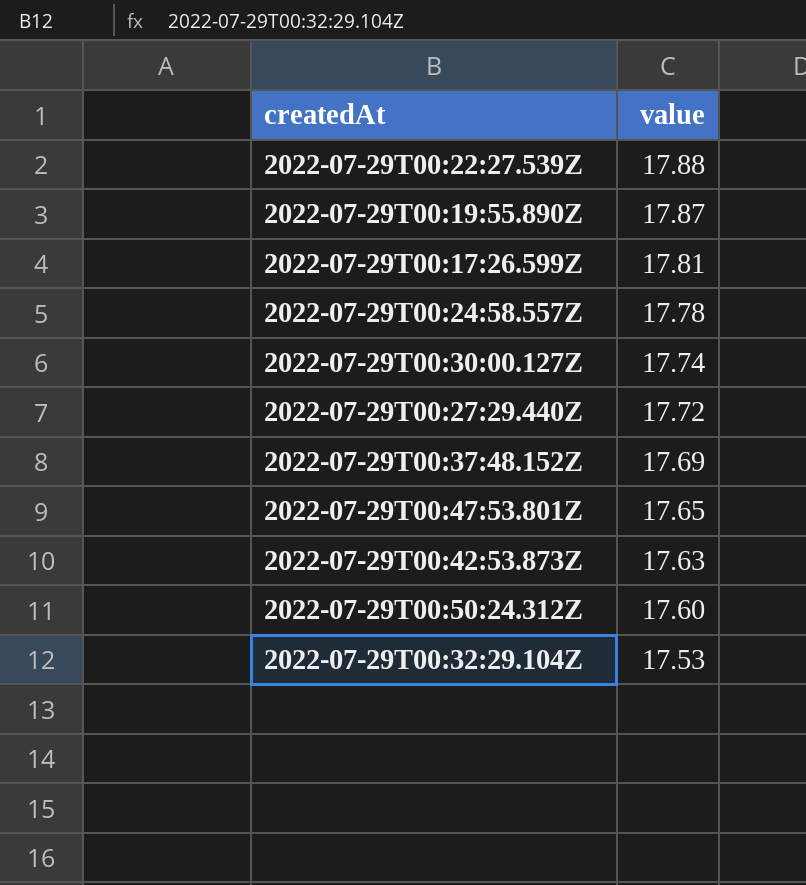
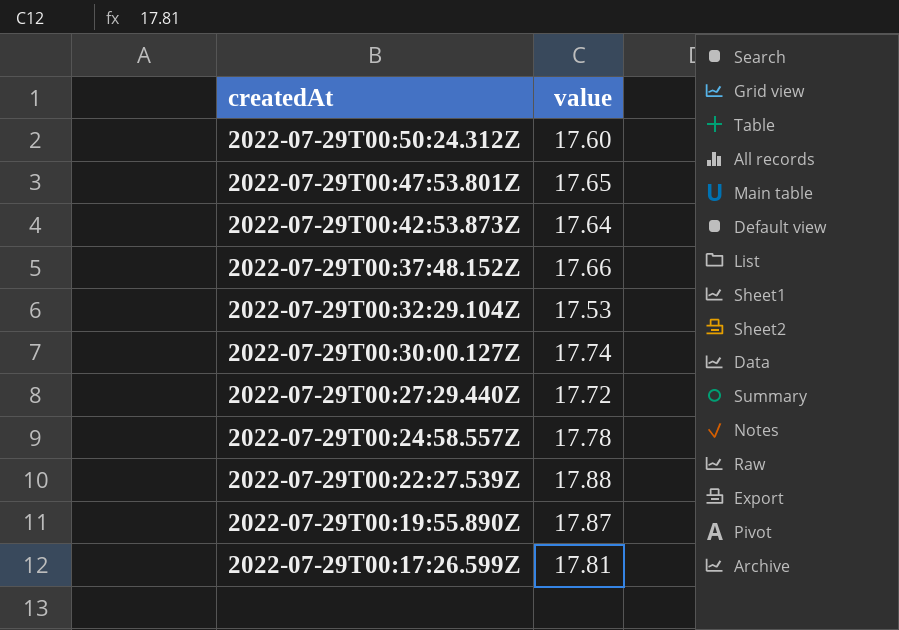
row order: value descending -> createdAt descending
2022-07-29T00:42:53.873Z | value: 17.63 -> 17.64
2022-07-29T00:37:48.152Z | value: 17.69 -> 17.66

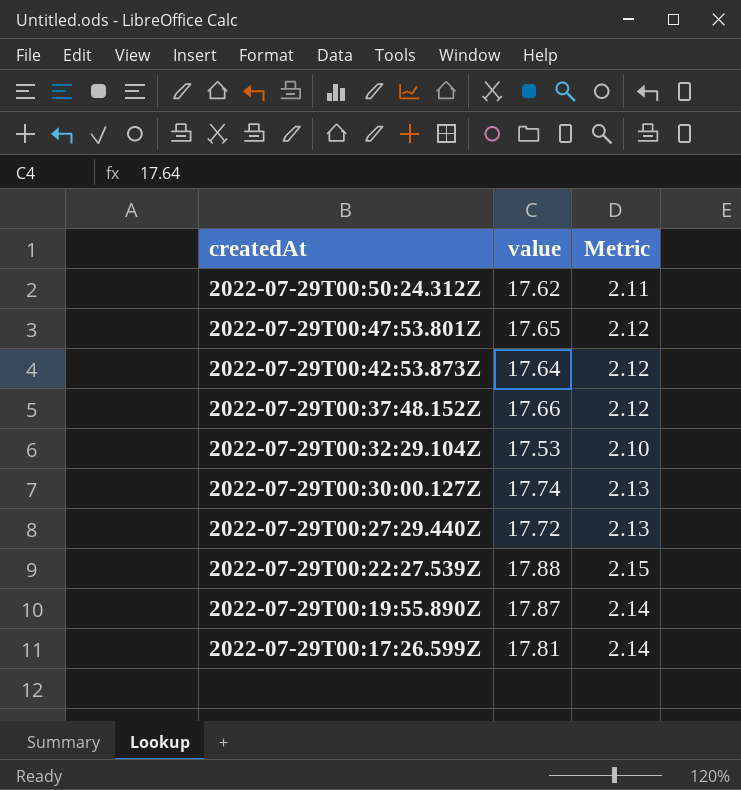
column Metric | formula: none -> [value] * 0.12
row 2022-07-29T00:24:58.557Z: 17.78 -> none
2022-07-29T00:50:24.312Z | value: 17.60 -> 17.62

